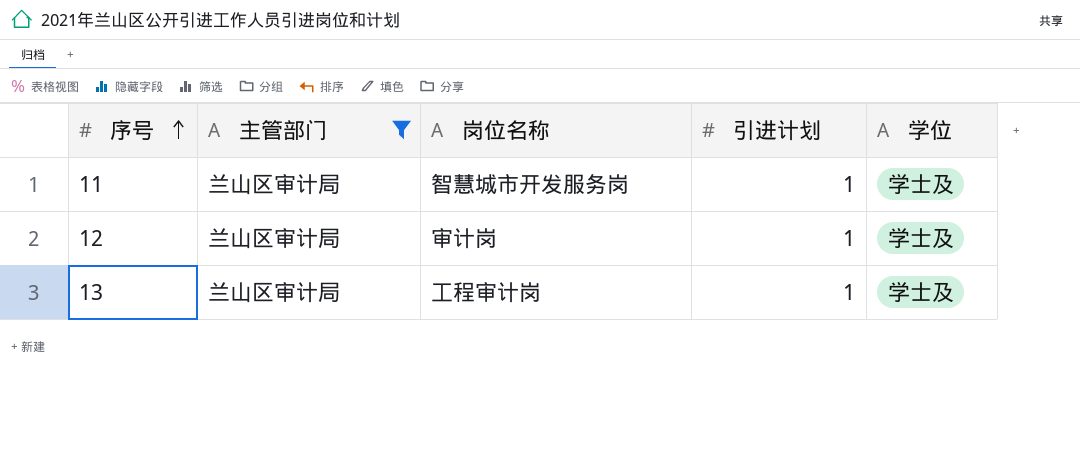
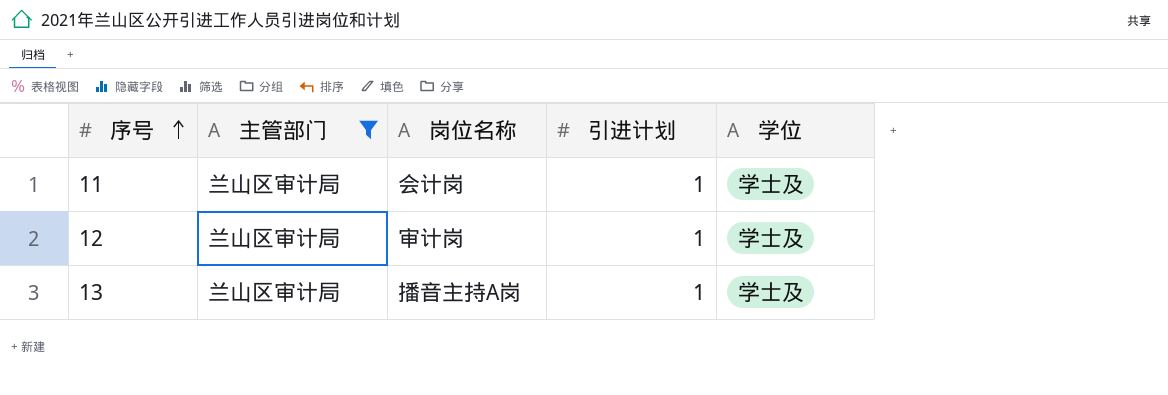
11 | 岗位名称: 智慧城市开发服务岗 -> 会计岗
13 | 岗位名称: 工程审计岗 -> 播音主持A岗

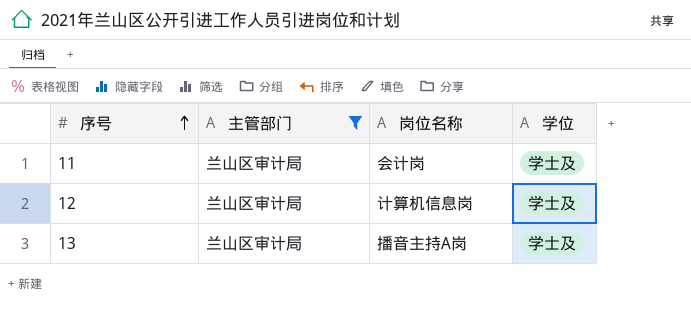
column 引进计划 | position: 4 -> none
12 | 岗位名称: 审计岗 -> 计算机信息岗

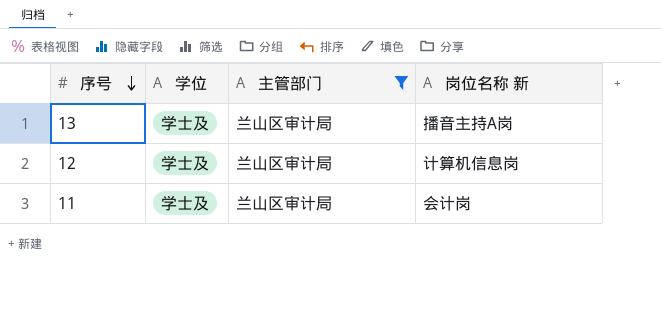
row order: 序号 ascending -> 序号 descending
column 学位 | position: 4 -> 2
column name: 岗位名称 -> 岗位名称 新

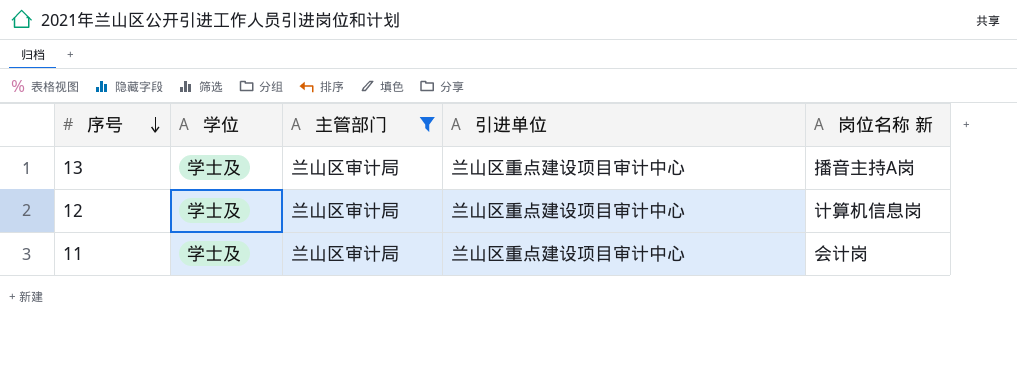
column 引进单位 | position: none -> 4

